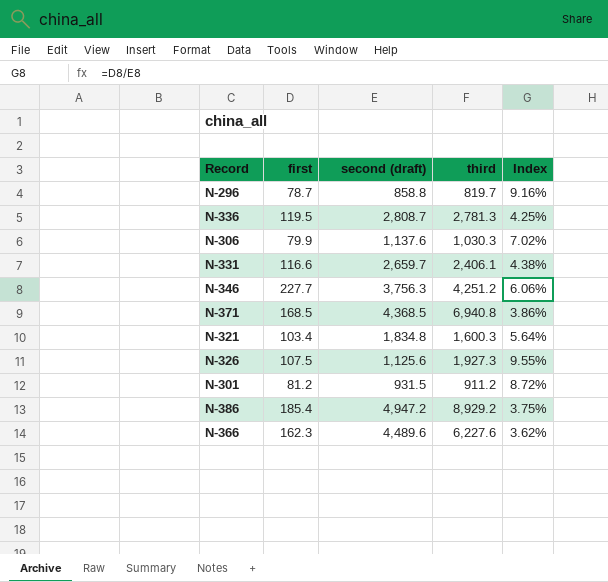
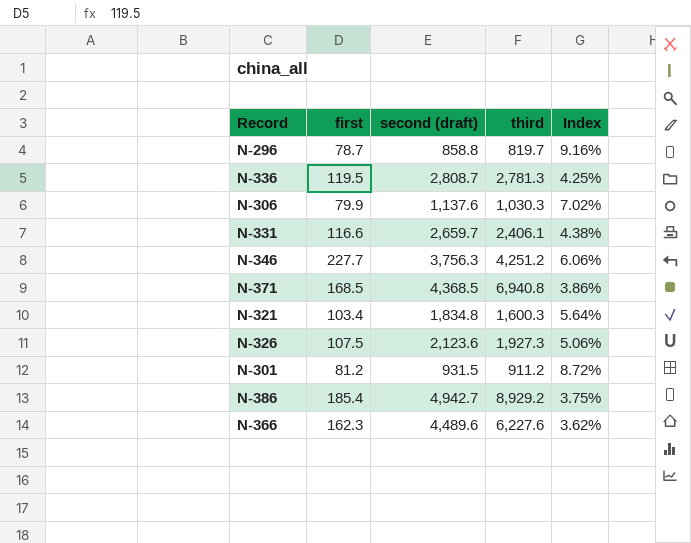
N-326 | second (draft): 1,125.6 -> 2,123.6
N-326 | Index: 9.55% -> 5.06%
N-386 | second (draft): 4,947.2 -> 4,942.7

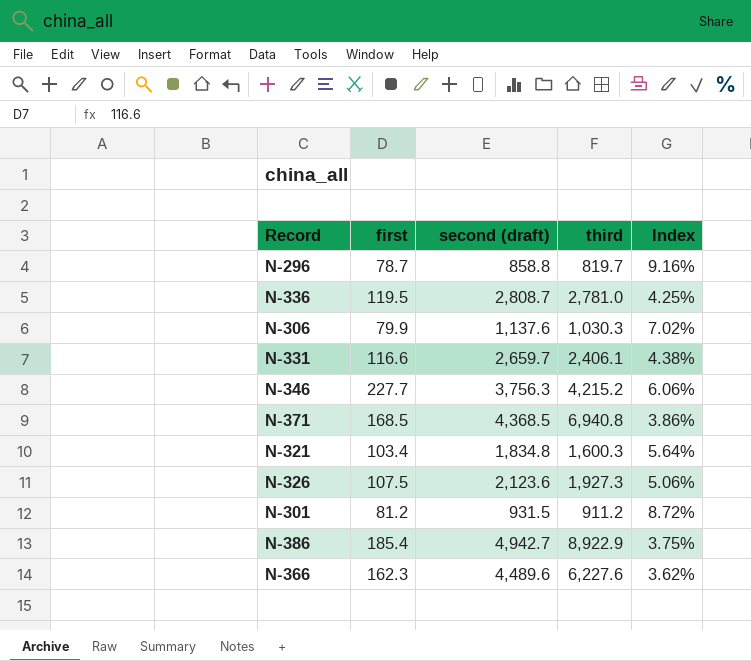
N-336 | third: 2,781.3 -> 2,781.0
N-346 | third: 4,251.2 -> 4,215.2
N-386 | third: 8,929.2 -> 8,922.9

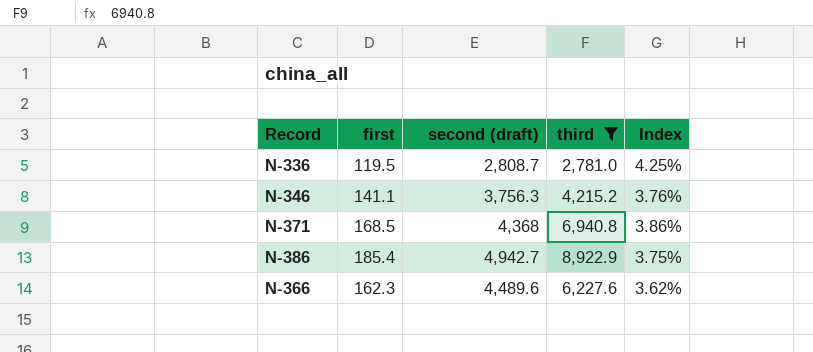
filter: none -> third >= 2,781.0
N-346 | first: 227.7 -> 141.1
N-346 | Index: 6.06% -> 3.76%
N-371 | second (draft): 4,368.5 -> 4,368

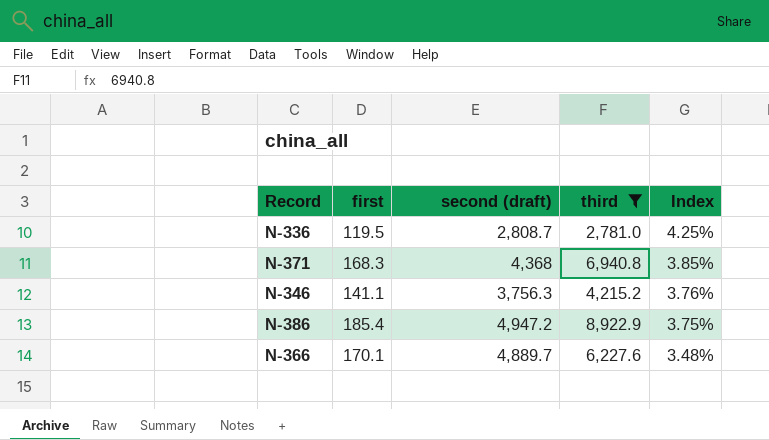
row order: none -> Index descending
N-371 | first: 168.5 -> 168.3
N-371 | Index: 3.86% -> 3.85%
N-386 | second (draft): 4,942.7 -> 4,947.2
N-366 | first: 162.3 -> 170.1
N-366 | second (draft): 4,489.6 -> 4,889.7
N-366 | Index: 3.62% -> 3.48%

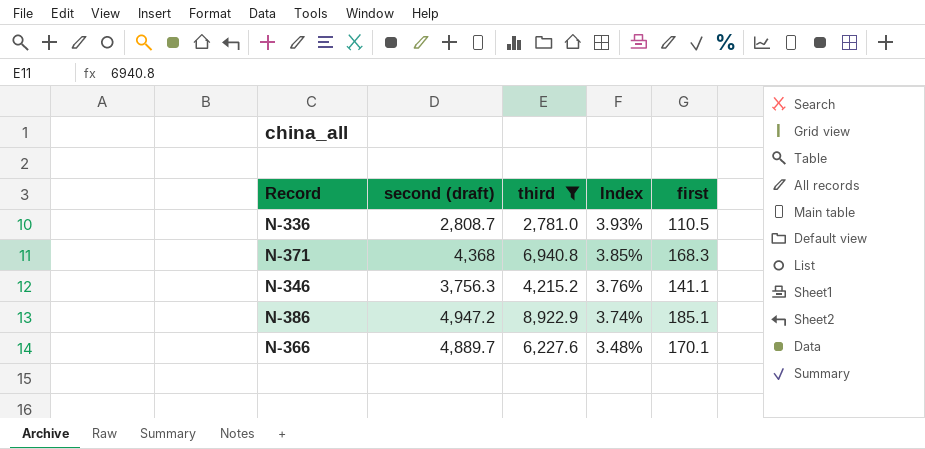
column first | position: 2 -> 5
N-336 | Index: 4.25% -> 3.93%
N-336 | first: 119.5 -> 110.5
N-386 | Index: 3.75% -> 3.74%
N-386 | first: 185.4 -> 185.1

